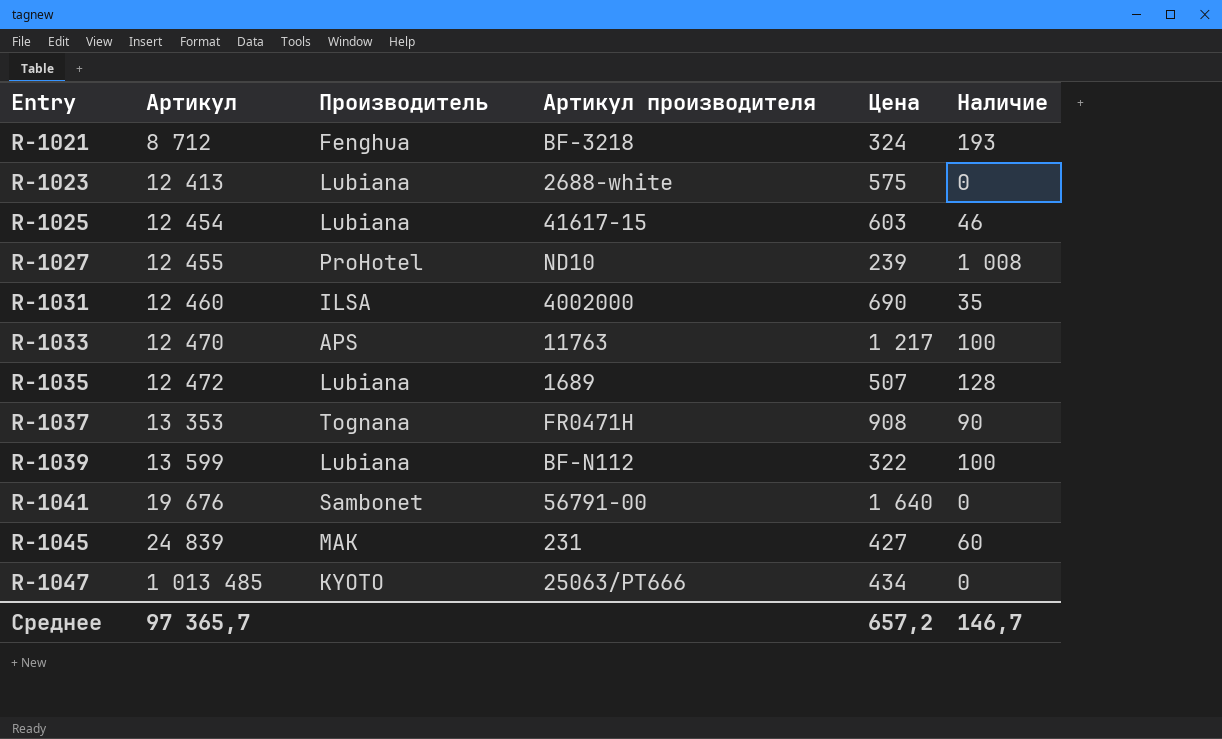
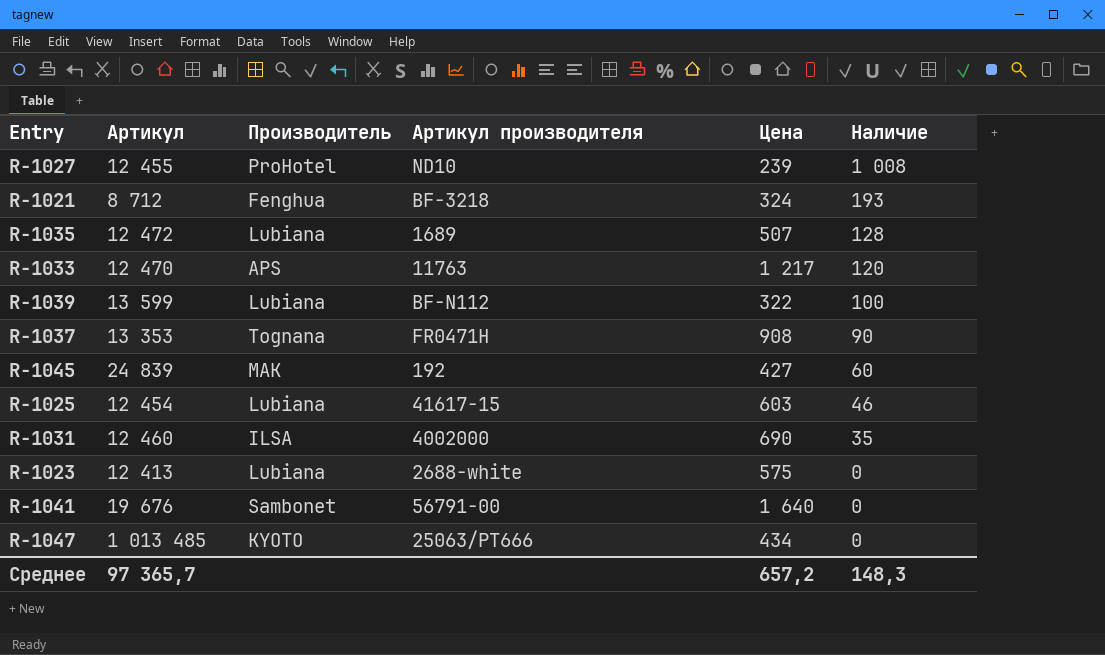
row order: Entry ascending -> Наличие descending
R-1033 | Наличие: 100 -> 120
R-1045 | Артикул производителя: 231 -> 192
Среднее | Наличие: 146,7 -> 148,3

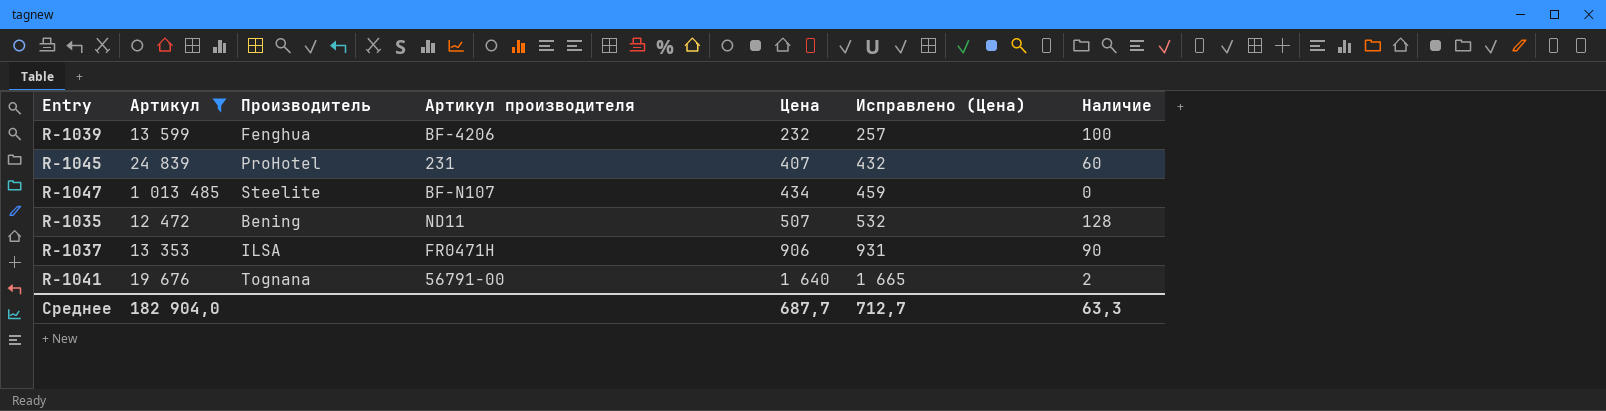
filter: none -> Артикул >= 12 472
row order: Наличие descending -> Цена ascending
column Исправлено (Цена) | formula: none -> [Цена] + 25
R-1039 | Производитель: Lubiana -> Fenghua
R-1039 | Артикул производителя: BF-N112 -> BF-4206
R-1039 | Цена: 322 -> 232
R-1045 | Производитель: MAK -> ProHotel
R-1045 | Артикул производителя: 192 -> 231
R-1045 | Цена: 427 -> 407
R-1047 | Производитель: KYOTO -> Steelite
R-1047 | Артикул производителя: 25063/PT666 -> BF-N107
R-1035 | Производитель: Lubiana -> Bening
R-1035 | Артикул производителя: 1689 -> ND11
R-1037 | Производитель: Tognana -> ILSA
R-1037 | Цена: 908 -> 906
R-1041 | Производитель: Sambonet -> Tognana
R-1041 | Наличие: 0 -> 2
Среднее | Артикул: 97 365,7 -> 182 904,0
Среднее | Цена: 657,2 -> 687,7
Среднее | Наличие: 148,3 -> 63,3

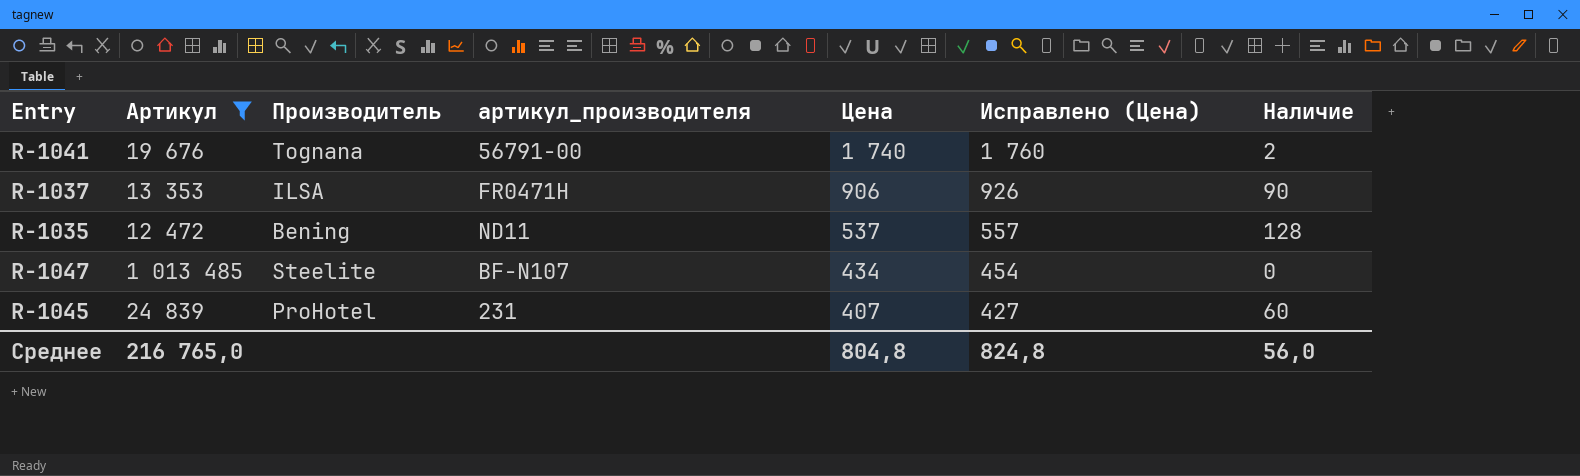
row order: Цена ascending -> Цена descending
column name: Артикул производителя -> артикул_производителя
column Исправлено (Цена) | formula: [Цена] + 25 -> [Цена] + 20
row R-1039: 13 599 | Fenghua | BF-4206 | 232 | 257 | 100 -> none
R-1041 | Цена: 1 640 -> 1 740
R-1035 | Цена: 507 -> 537
Среднее | Артикул: 182 904,0 -> 216 765,0
Среднее | Цена: 687,7 -> 804,8
Среднее | Исправлено (Цена): 712,7 -> 824,8
Среднее | Наличие: 63,3 -> 56,0

